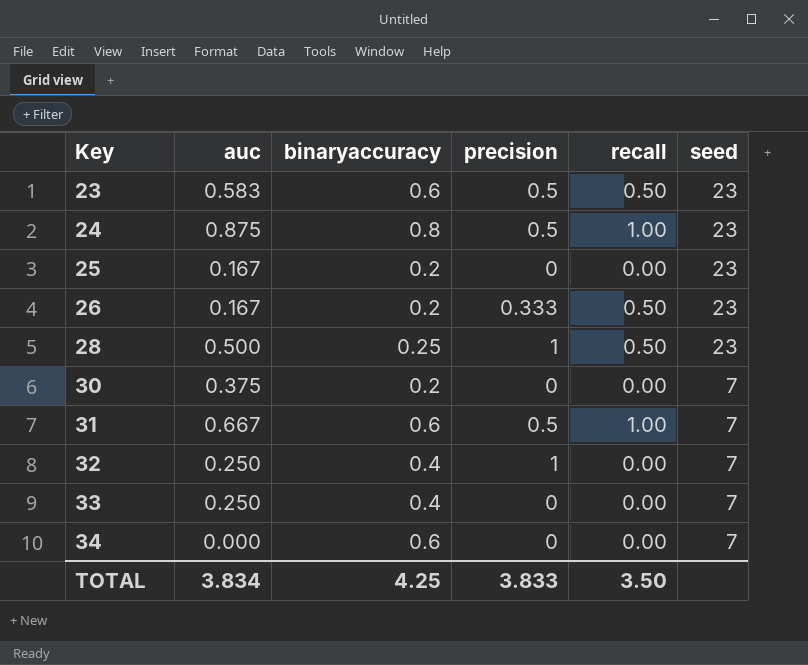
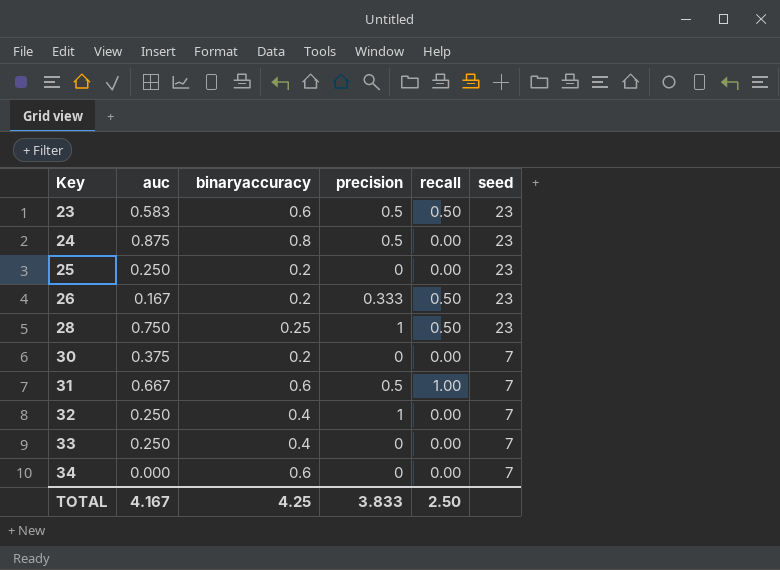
24 | recall: 1.00 -> 0.00
25 | auc: 0.167 -> 0.250
28 | auc: 0.500 -> 0.750
TOTAL | auc: 3.834 -> 4.167
TOTAL | recall: 3.50 -> 2.50

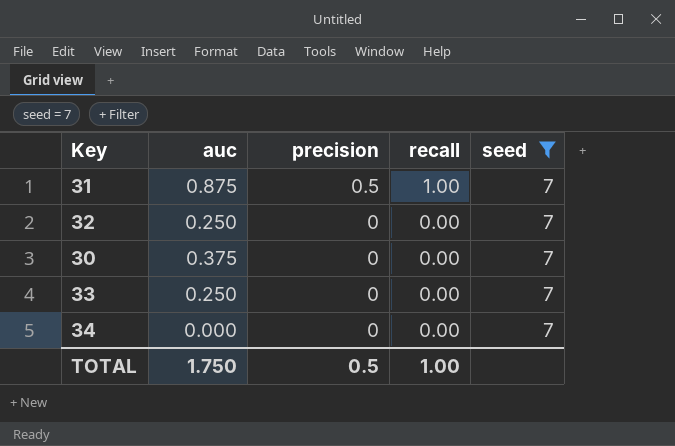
filter: none -> seed = 7
row order: Key ascending -> precision descending
column binaryaccuracy | position: 3 -> none
31 | auc: 0.667 -> 0.875
32 | precision: 1 -> 0
TOTAL | auc: 4.167 -> 1.750
TOTAL | precision: 3.833 -> 0.5
TOTAL | recall: 2.50 -> 1.00

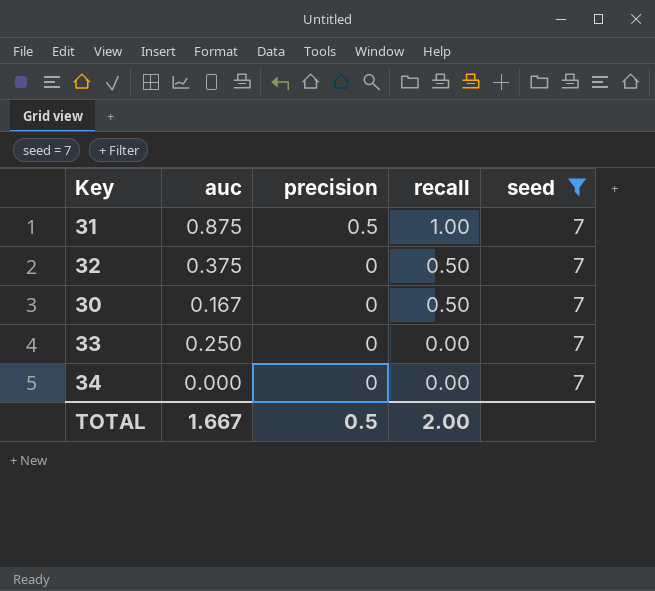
32 | auc: 0.250 -> 0.375
32 | recall: 0.00 -> 0.50
30 | auc: 0.375 -> 0.167
30 | recall: 0.00 -> 0.50
TOTAL | auc: 1.750 -> 1.667
TOTAL | recall: 1.00 -> 2.00

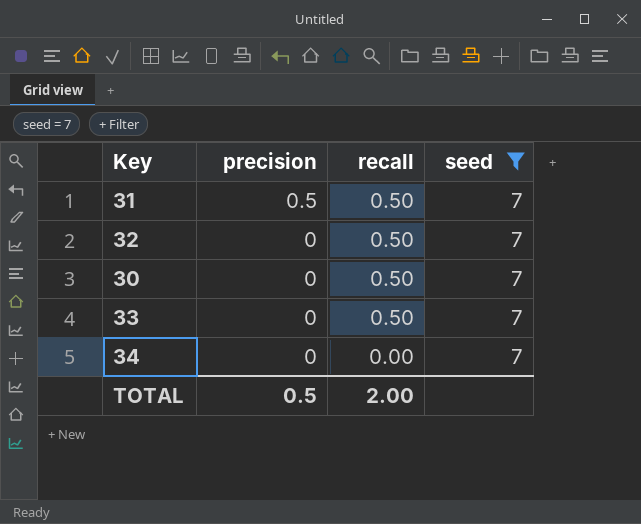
column auc | position: 2 -> none
31 | recall: 1.00 -> 0.50
33 | recall: 0.00 -> 0.50

